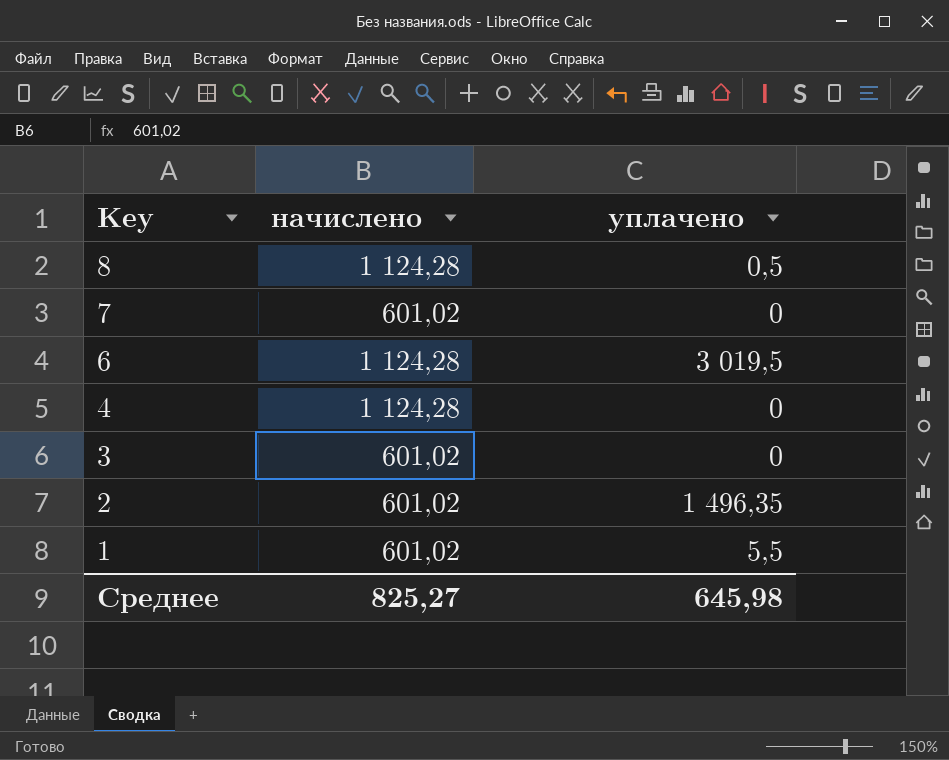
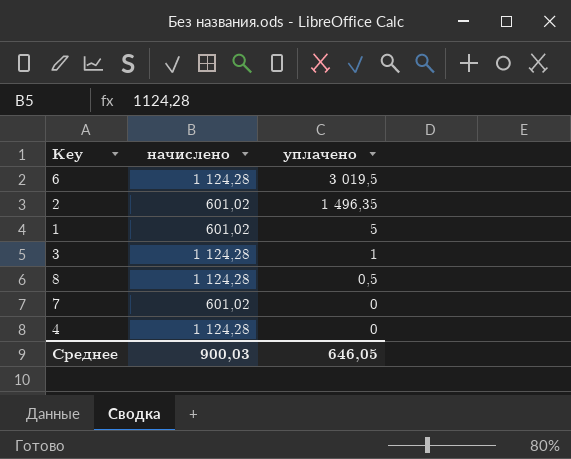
row order: Key descending -> уплачено descending
1 | уплачено: 5,5 -> 5
3 | начислено: 601,02 -> 1 124,28
3 | уплачено: 0 -> 1
Среднее | начислено: 825,27 -> 900,03
Среднее | уплачено: 645,98 -> 646,05

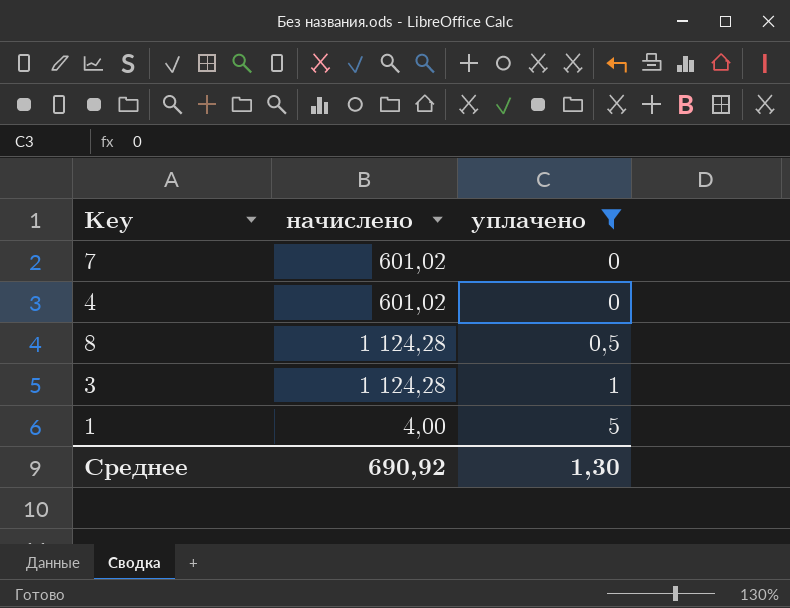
filter: none -> уплачено <= 5
row order: уплачено descending -> уплачено ascending
4 | начислено: 1 124,28 -> 601,02
1 | начислено: 601,02 -> 4,00
Среднее | начислено: 900,03 -> 690,92
Среднее | уплачено: 646,05 -> 1,30

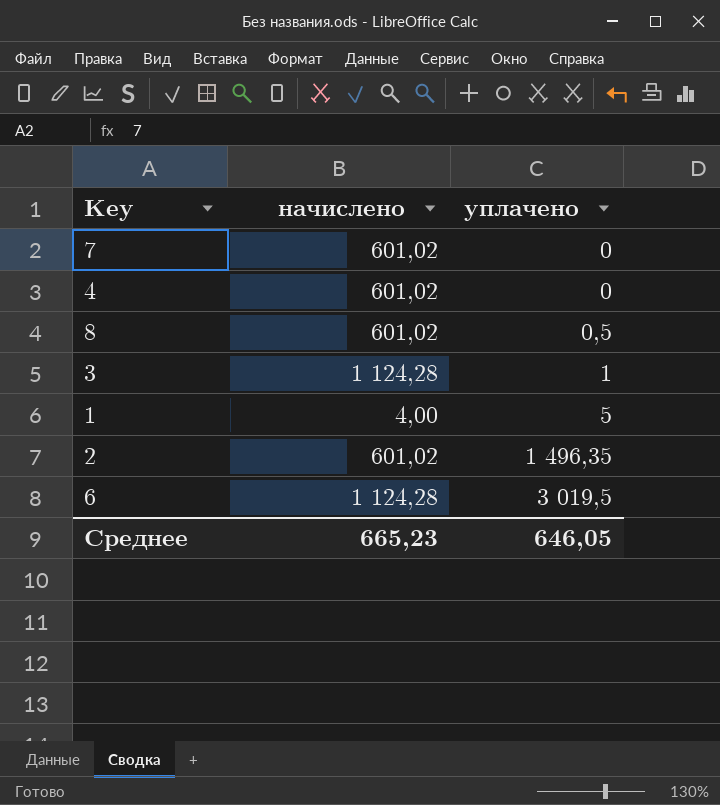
filter: уплачено <= 5 -> none
8 | начислено: 1 124,28 -> 601,02
Среднее | начислено: 690,92 -> 665,23
Среднее | уплачено: 1,30 -> 646,05

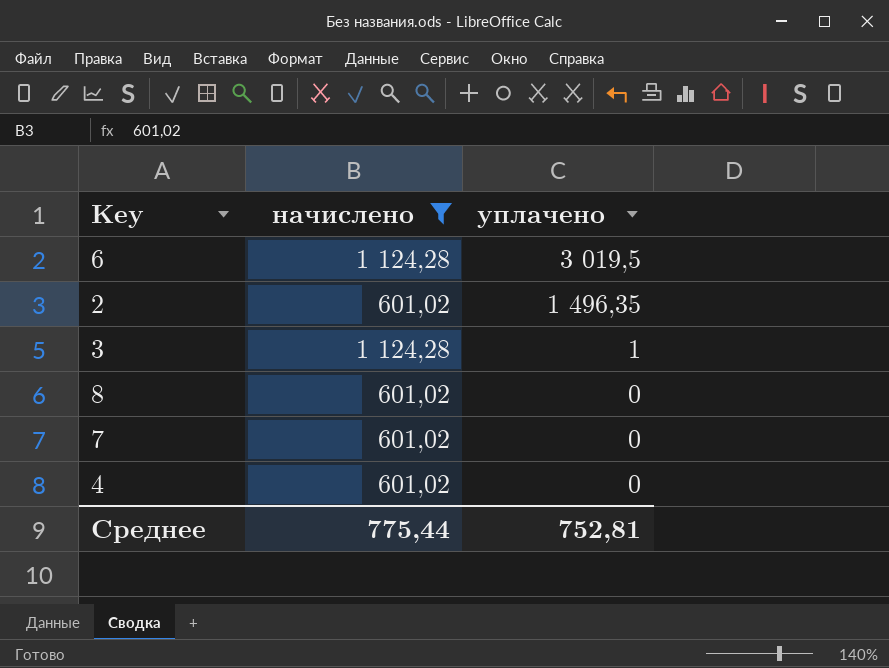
filter: none -> начислено != 4,00
row order: уплачено ascending -> уплачено descending
8 | уплачено: 0,5 -> 0
Среднее | начислено: 665,23 -> 775,44
Среднее | уплачено: 646,05 -> 752,81

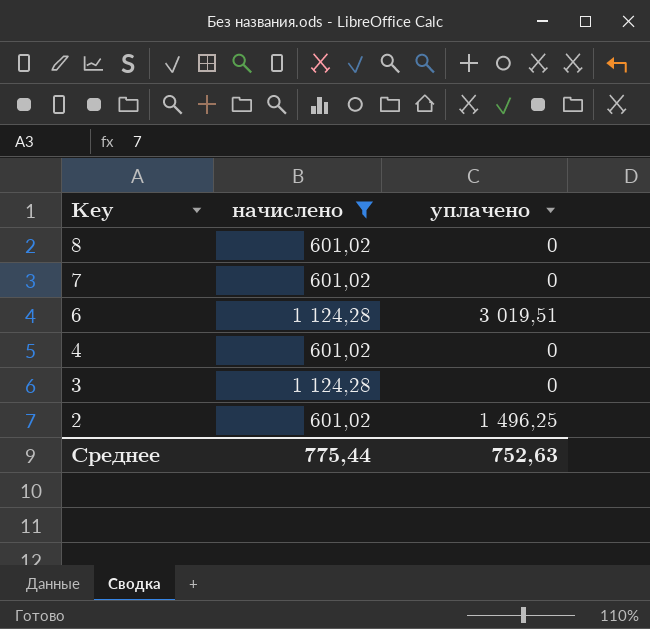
row order: уплачено descending -> Key descending
6 | уплачено: 3 019,5 -> 3 019,51
3 | уплачено: 1 -> 0
2 | уплачено: 1 496,35 -> 1 496,25
Среднее | уплачено: 752,81 -> 752,63

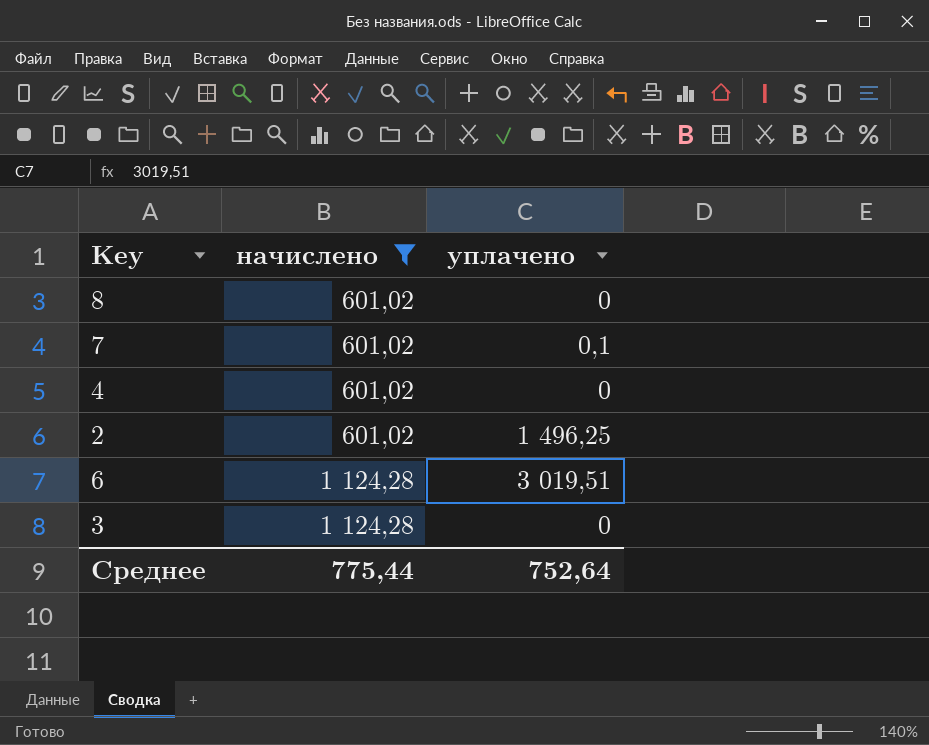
row order: Key descending -> начислено ascending
7 | уплачено: 0 -> 0,1
Среднее | уплачено: 752,63 -> 752,64

